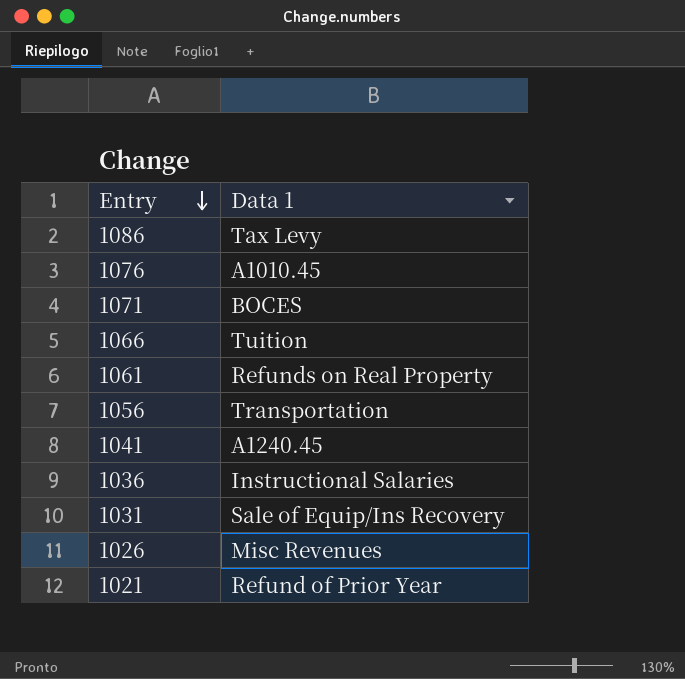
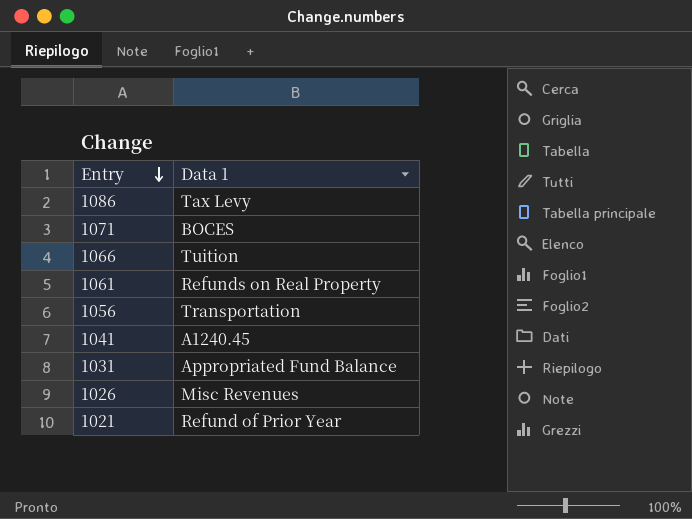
row 1076: A1010.45 -> none
row 1036: Instructional Salaries -> none
1031 | Data 1: Sale of Equip/Ins Recovery -> Appropriated Fund Balance

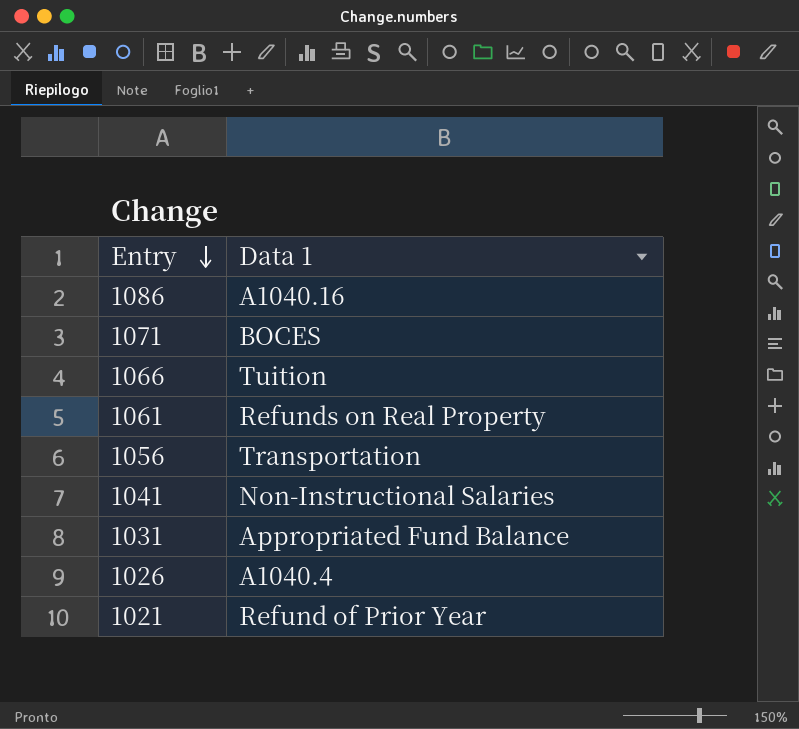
1086 | Data 1: Tax Levy -> A1040.16
1041 | Data 1: A1240.45 -> Non-Instructional Salaries
1026 | Data 1: Misc Revenues -> A1040.4

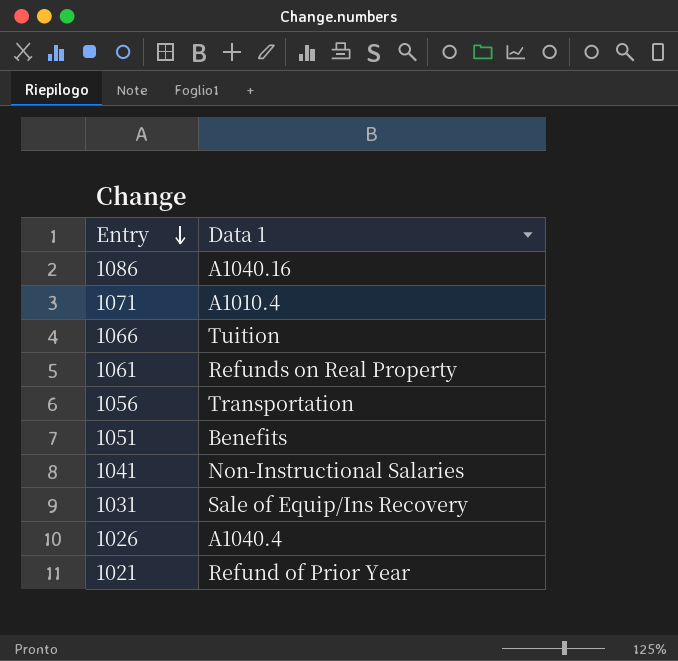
1071 | Data 1: BOCES -> A1010.4
row 1051: none -> Benefits
1031 | Data 1: Appropriated Fund Balance -> Sale of Equip/Ins Recovery

